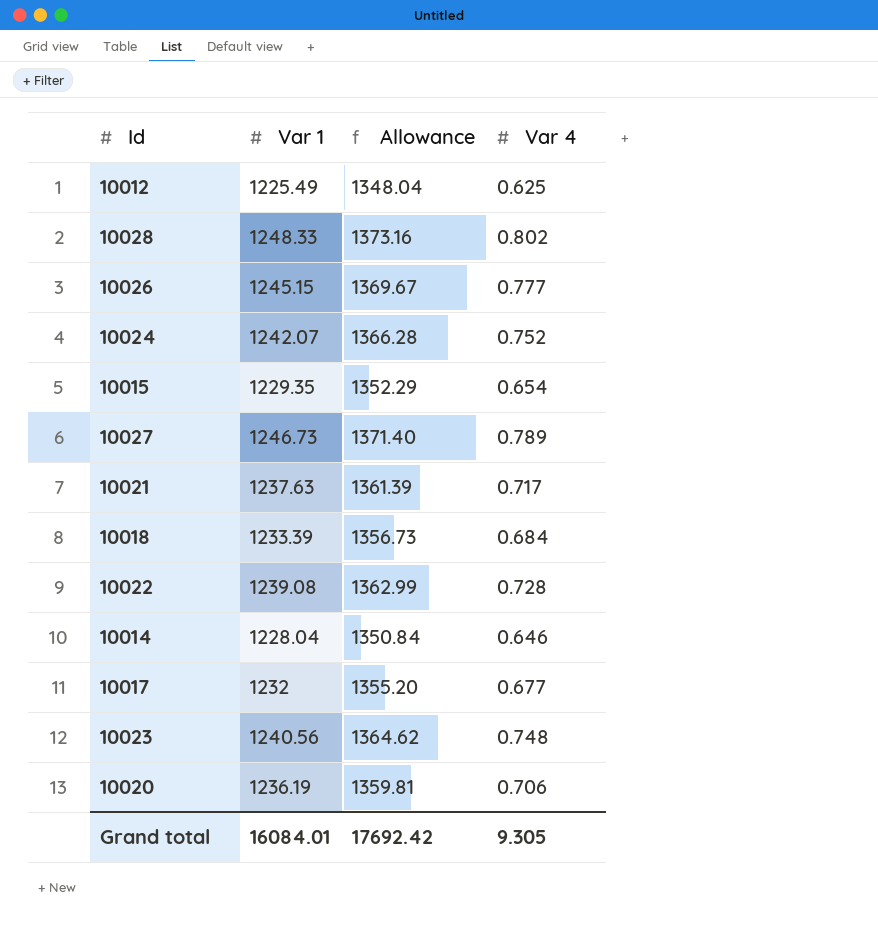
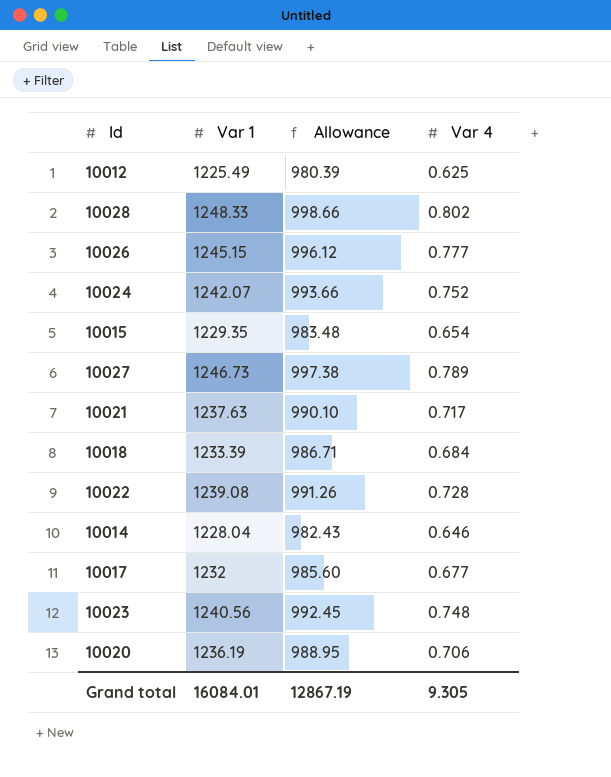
column Allowance | formula: [Var 1] * 1.1 -> [Var 1] * 0.8
Grand total | Allowance: 17692.42 -> 12867.19

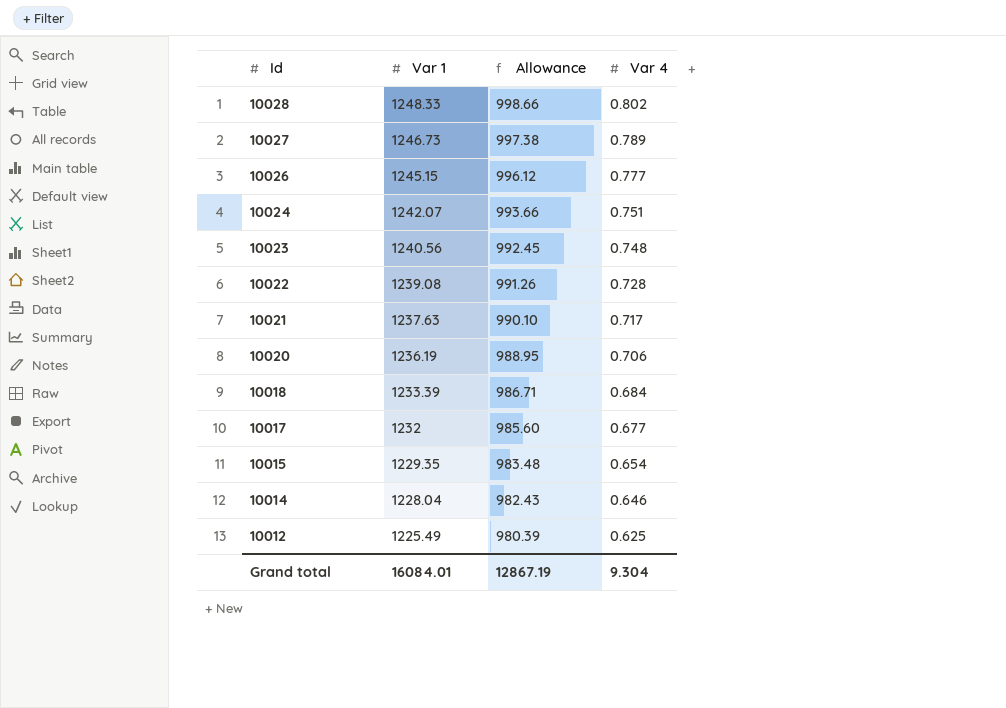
row order: none -> Id descending
10024 | Var 4: 0.752 -> 0.751
Grand total | Var 4: 9.305 -> 9.304

